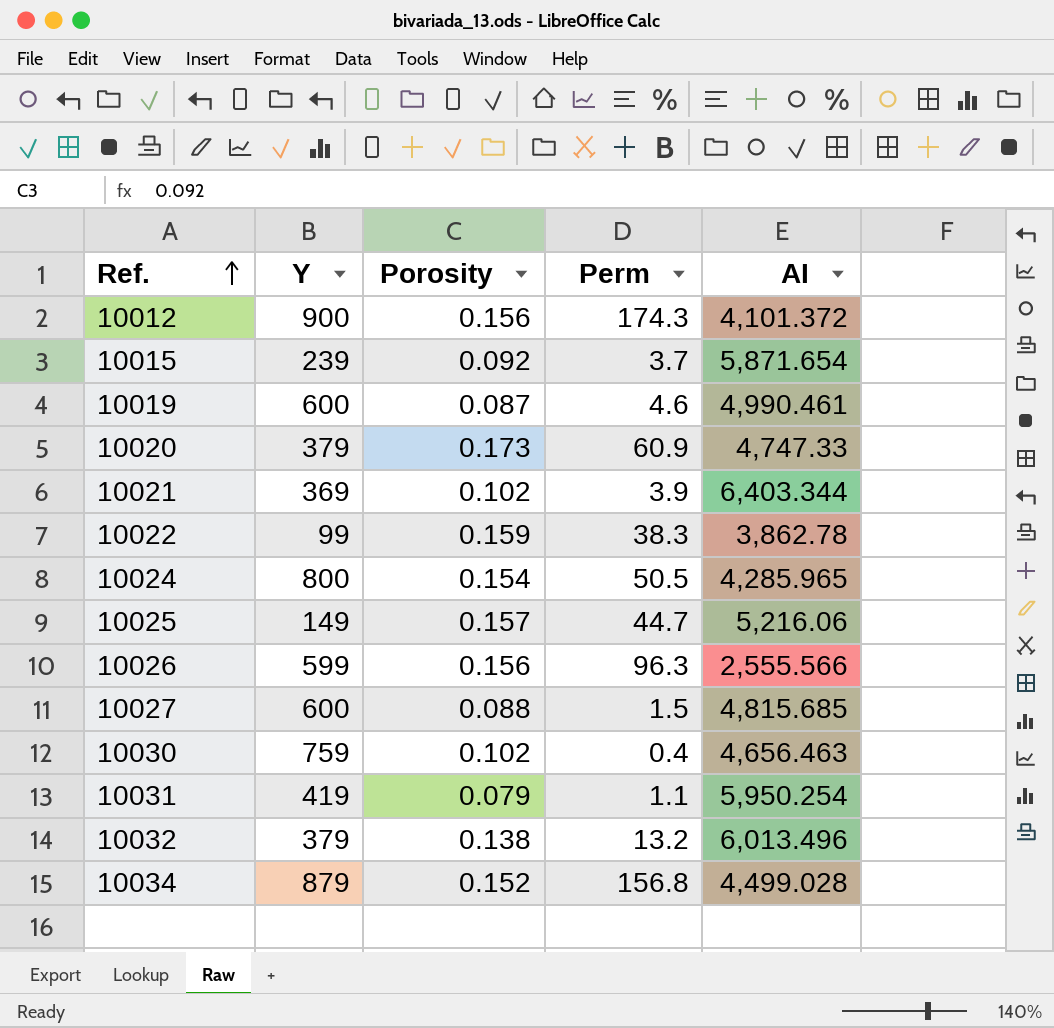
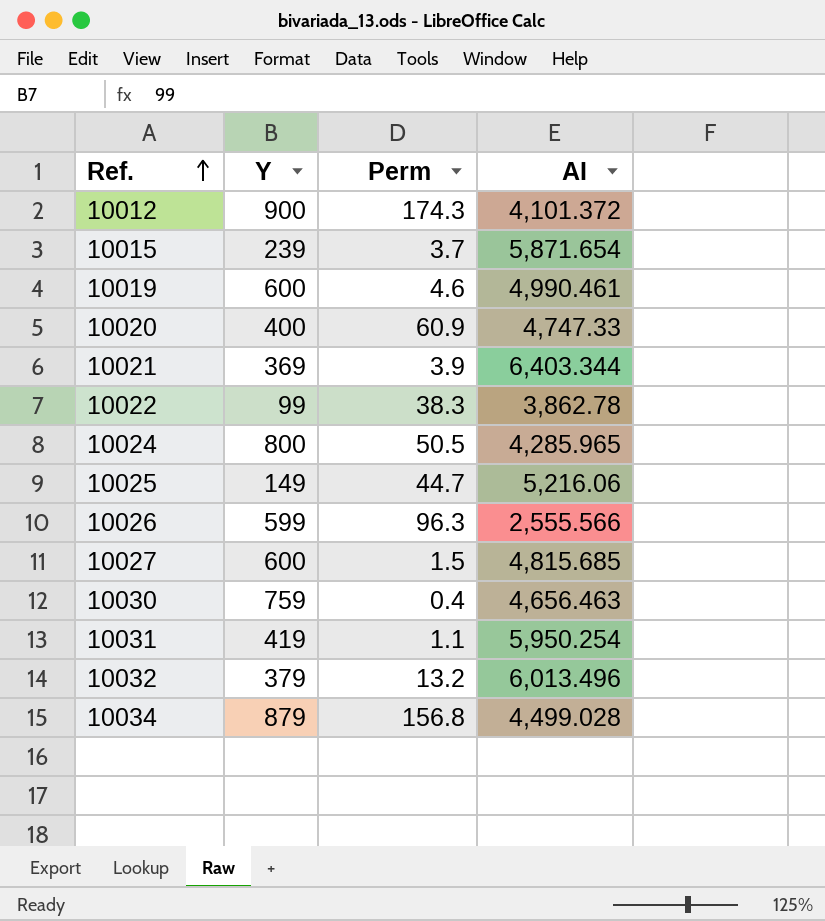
column Porosity | position: 3 -> none
10020 | Y: 379 -> 400

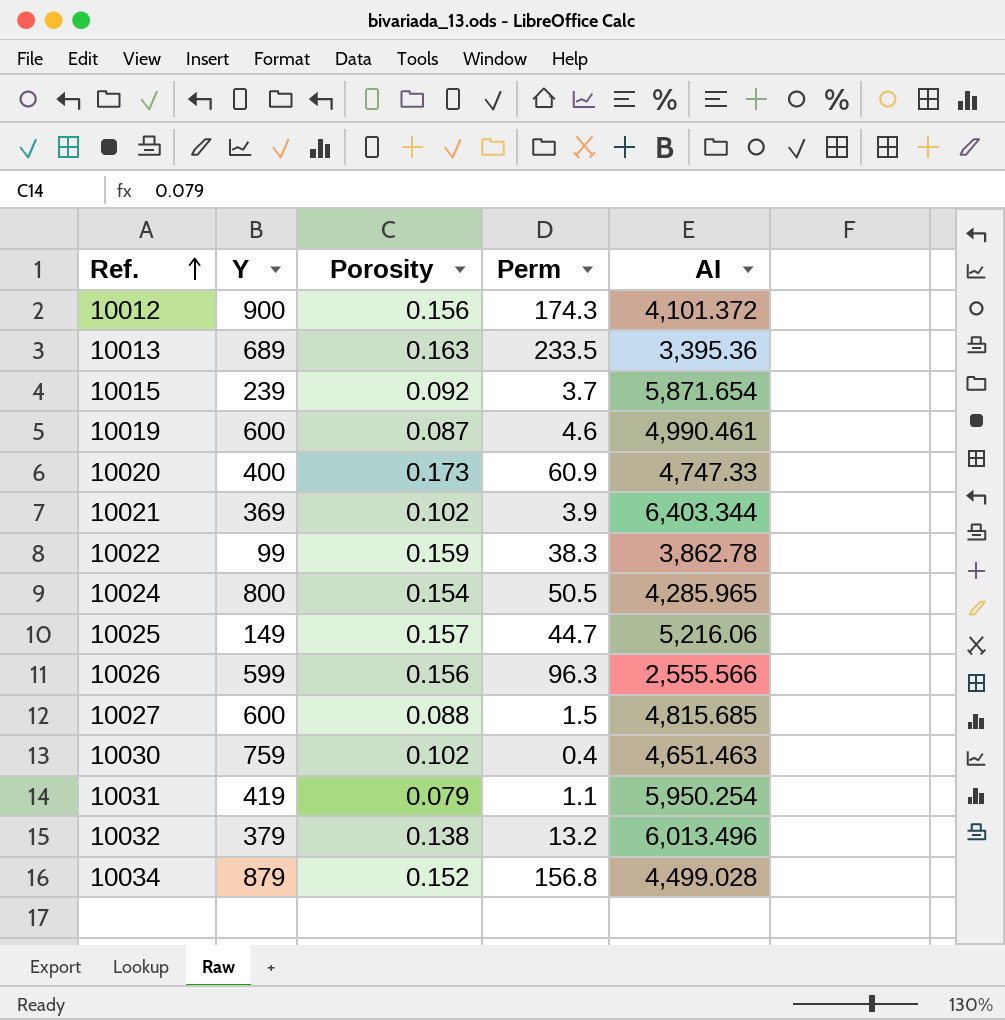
column Porosity | position: none -> 3
row 10013: none -> 689 | 0.163 | 233.5 | 3,395.36
10030 | AI: 4,656.463 -> 4,651.463

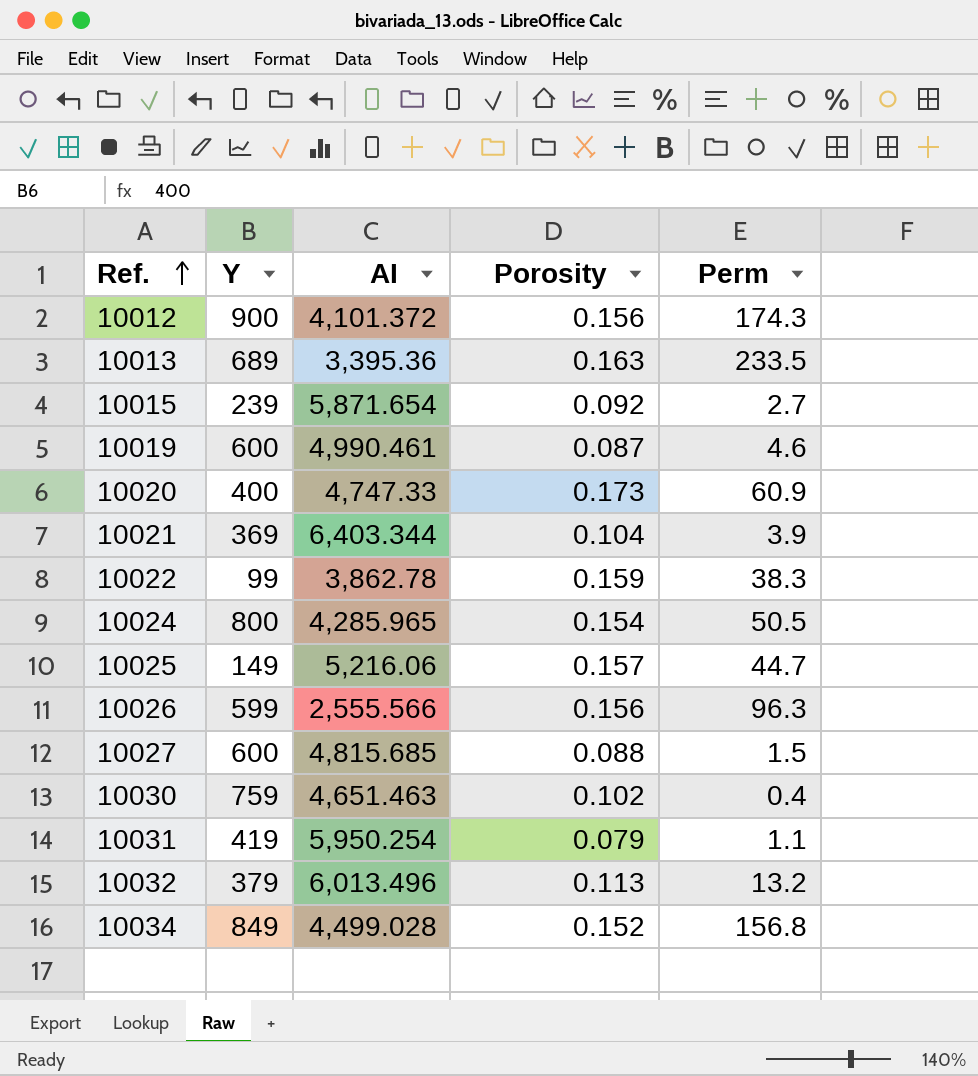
column AI | position: 5 -> 3
10015 | Perm: 3.7 -> 2.7
10021 | Porosity: 0.102 -> 0.104
10032 | Porosity: 0.138 -> 0.113
10034 | Y: 879 -> 849

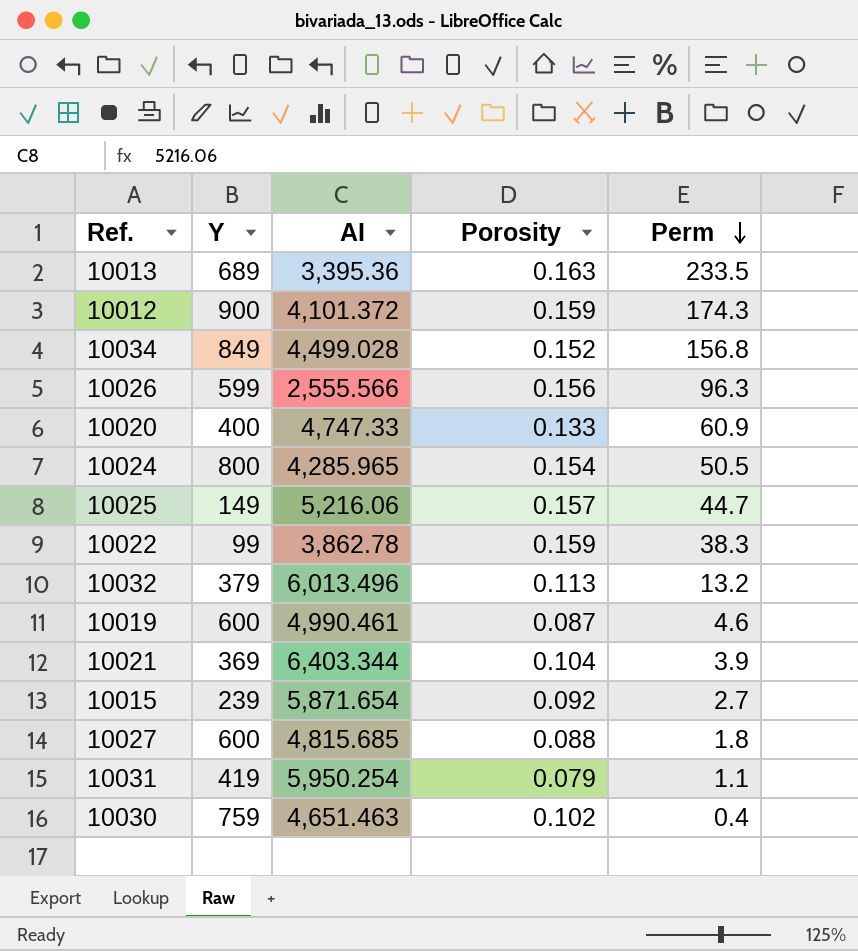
row order: Ref. ascending -> Perm descending
10012 | Porosity: 0.156 -> 0.159
10020 | Porosity: 0.173 -> 0.133
10027 | Perm: 1.5 -> 1.8

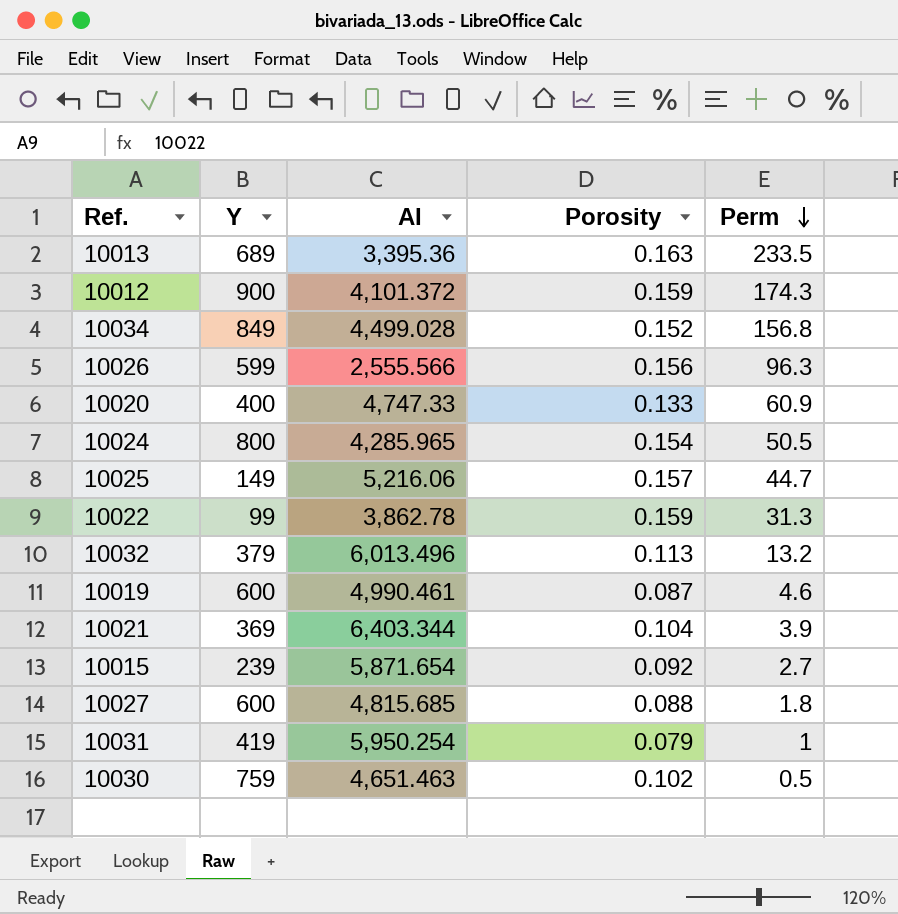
10022 | Perm: 38.3 -> 31.3
10031 | Perm: 1.1 -> 1
10030 | Perm: 0.4 -> 0.5

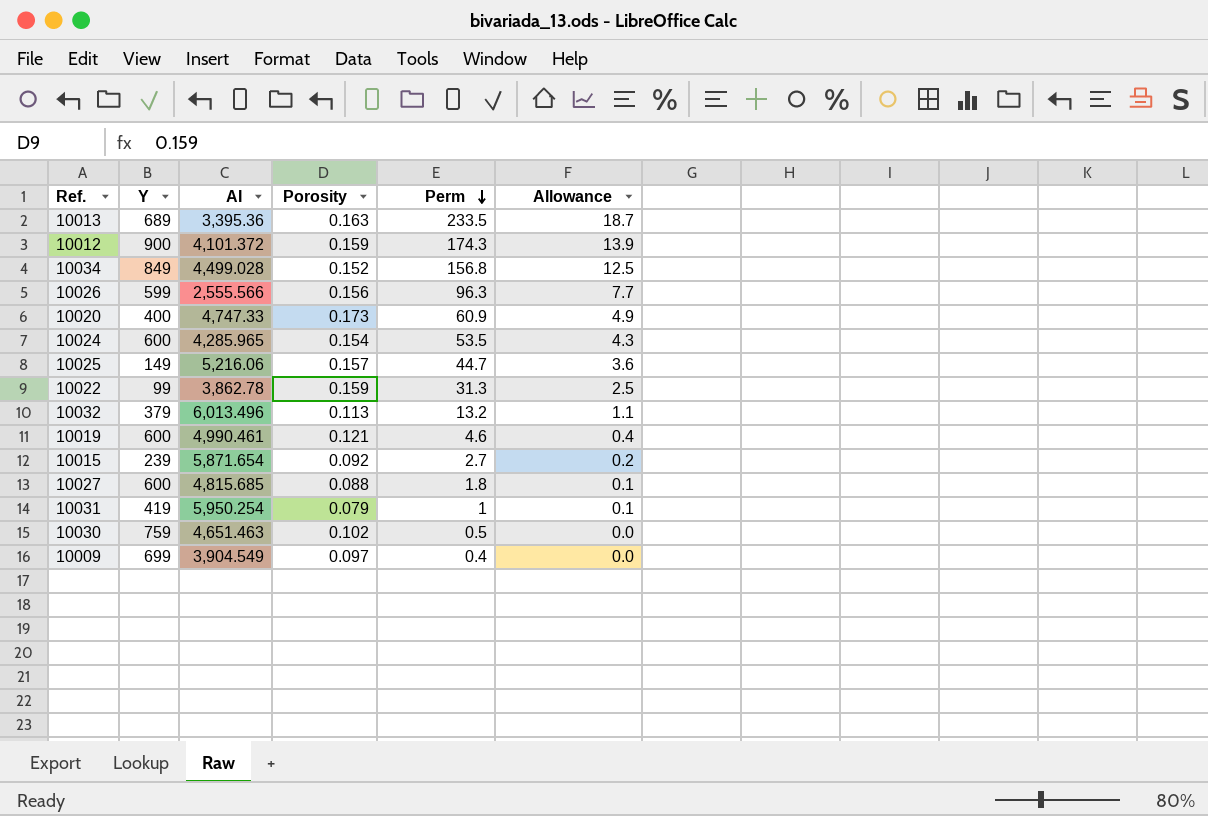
column Allowance | formula: none -> [Perm] * 0.08
row 10021: 369 | 6,403.344 | 0.104 | 3.9 -> none
10020 | Porosity: 0.133 -> 0.173
10024 | Y: 800 -> 600
10024 | Perm: 50.5 -> 53.5
10019 | Porosity: 0.087 -> 0.121
row 10009: none -> 699 | 3,904.549 | 0.097 | 0.4 | 0.0

